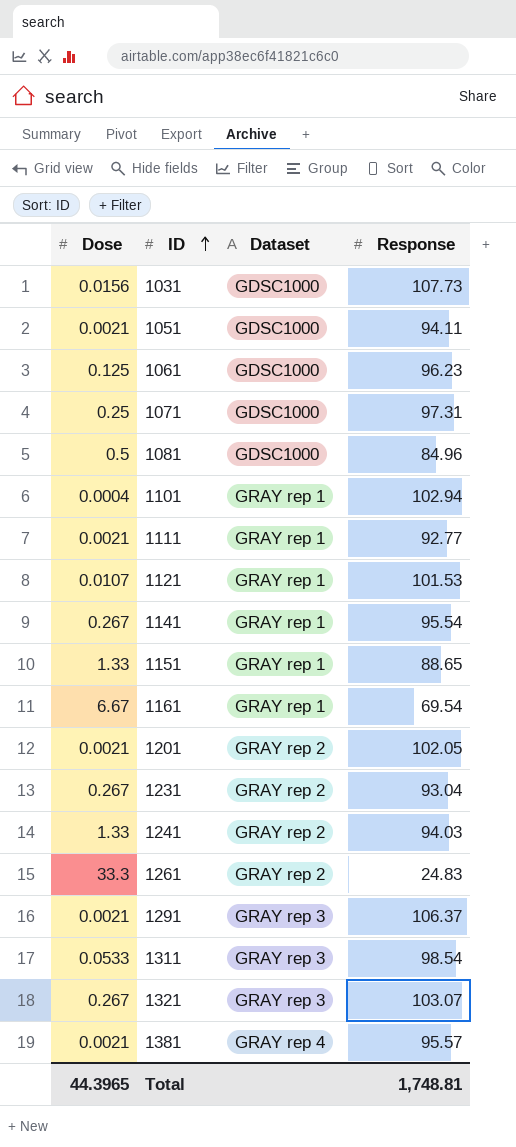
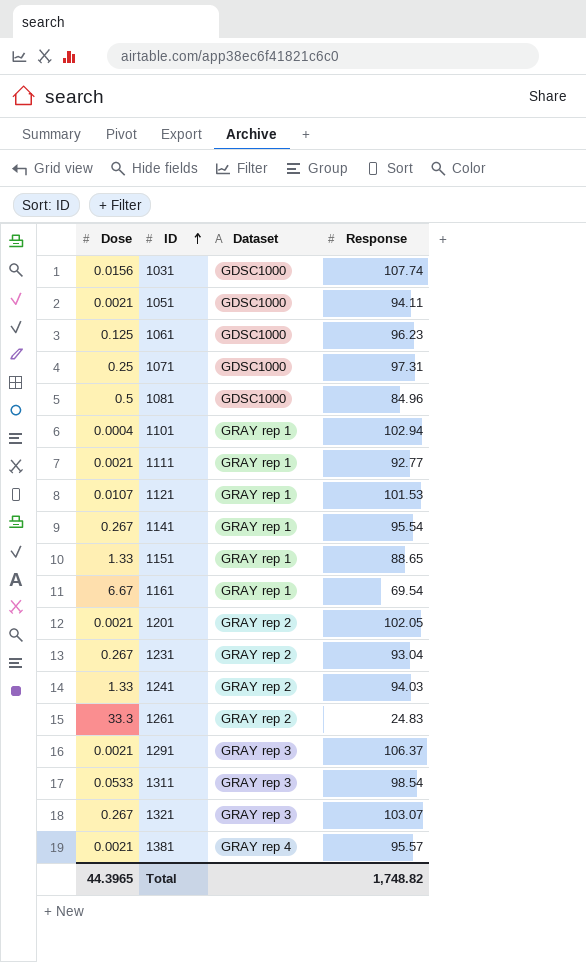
1031 | Response: 107.73 -> 107.74
Total | Response: 1,748.81 -> 1,748.82

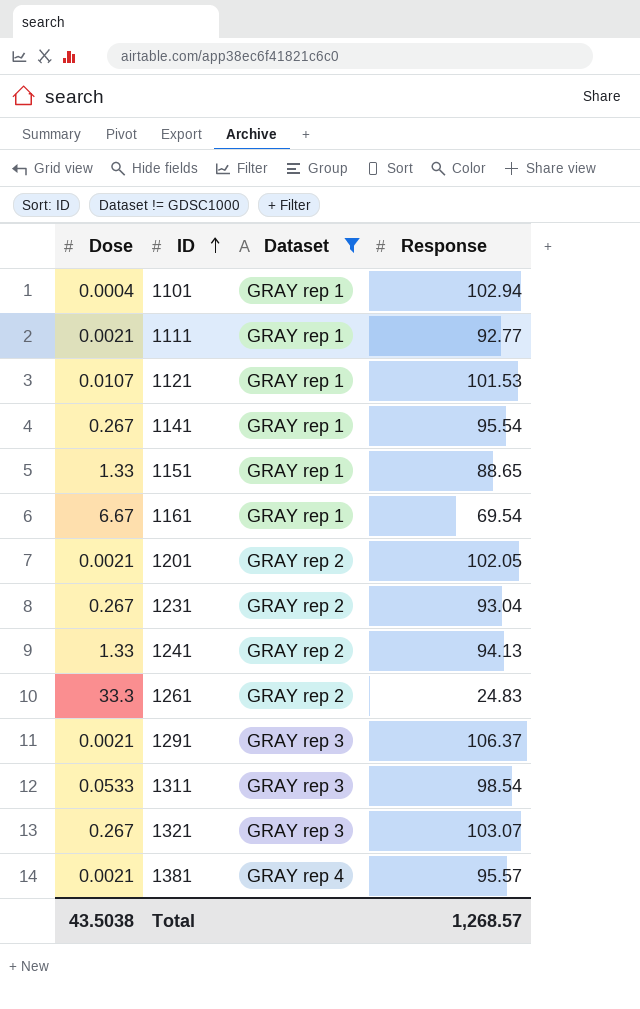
filter: none -> Dataset != GDSC1000
1241 | Response: 94.03 -> 94.13
Total | Dose: 44.3965 -> 43.5038
Total | Response: 1,748.82 -> 1,268.57

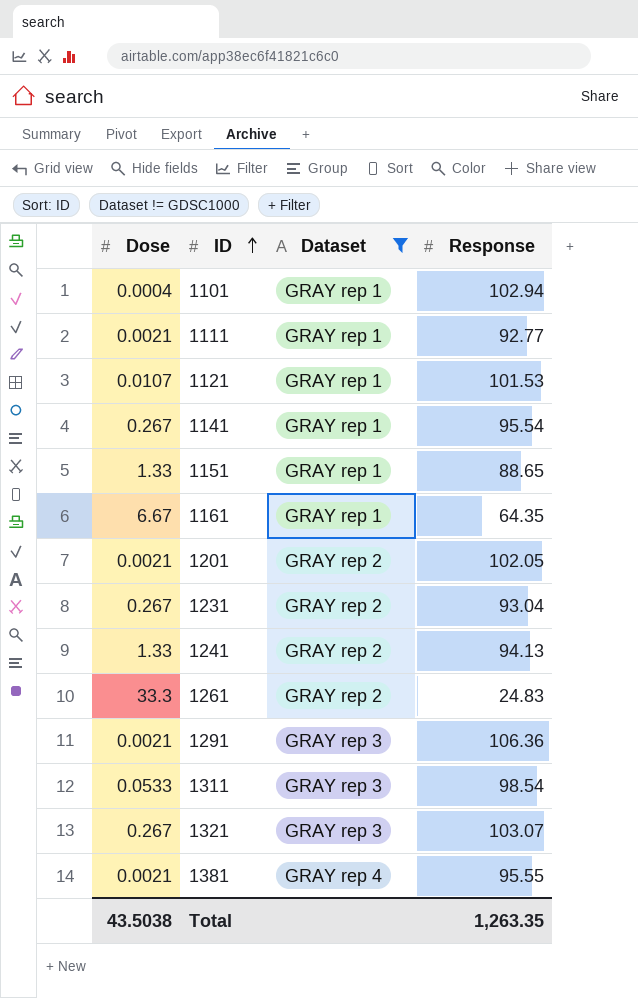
1161 | Response: 69.54 -> 64.35
1291 | Response: 106.37 -> 106.36
1381 | Response: 95.57 -> 95.55
Total | Response: 1,268.57 -> 1,263.35

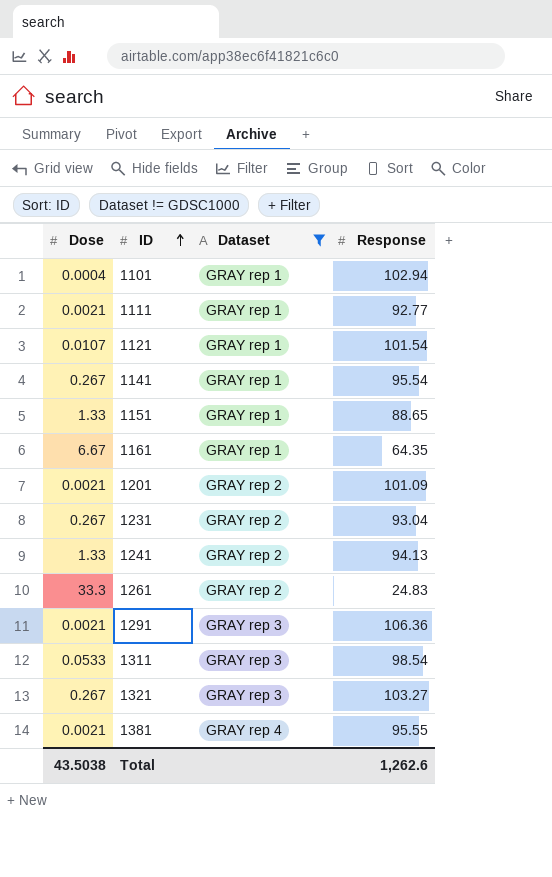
1121 | Response: 101.53 -> 101.54
1201 | Response: 102.05 -> 101.09
1321 | Response: 103.07 -> 103.27
Total | Response: 1,263.35 -> 1,262.6

